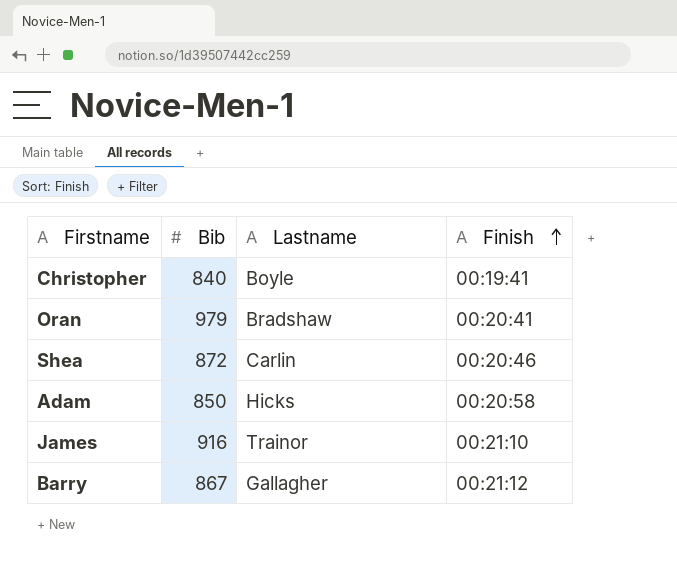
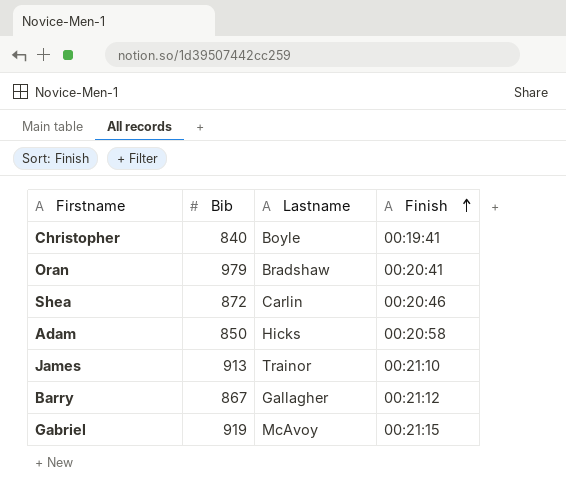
James | Bib: 916 -> 913
row Gabriel: none -> 919 | McAvoy | 00:21:15

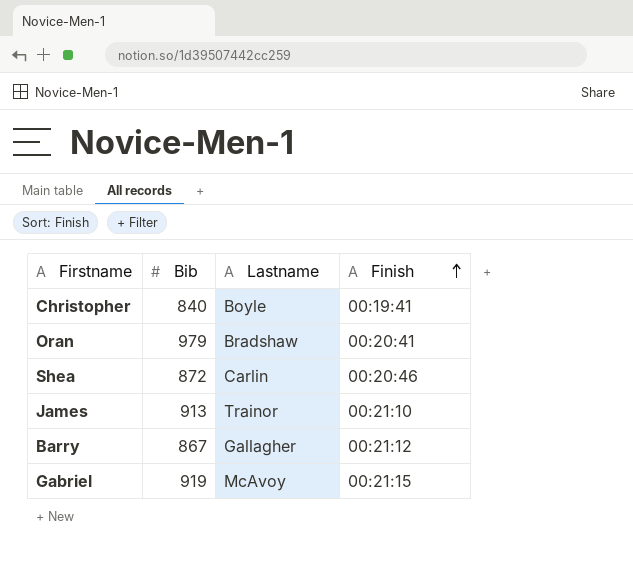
row Adam: 850 | Hicks | 00:20:58 -> none

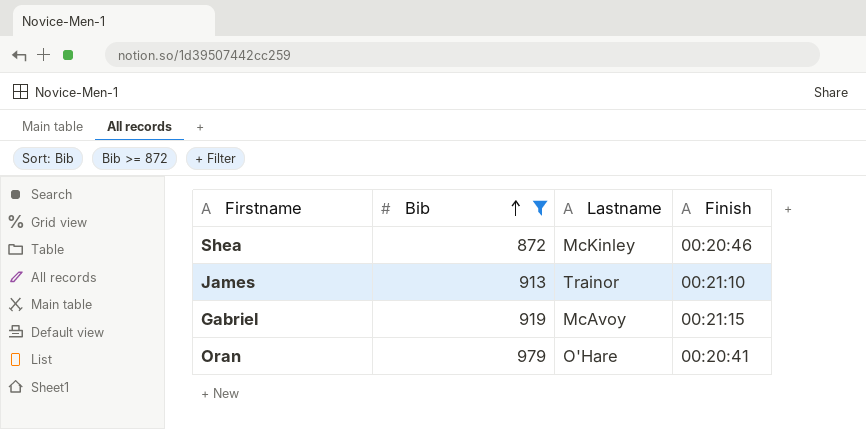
filter: none -> Bib >= 872
row order: Finish ascending -> Bib ascending
Shea | Lastname: Carlin -> McKinley
Oran | Lastname: Bradshaw -> O'Hare

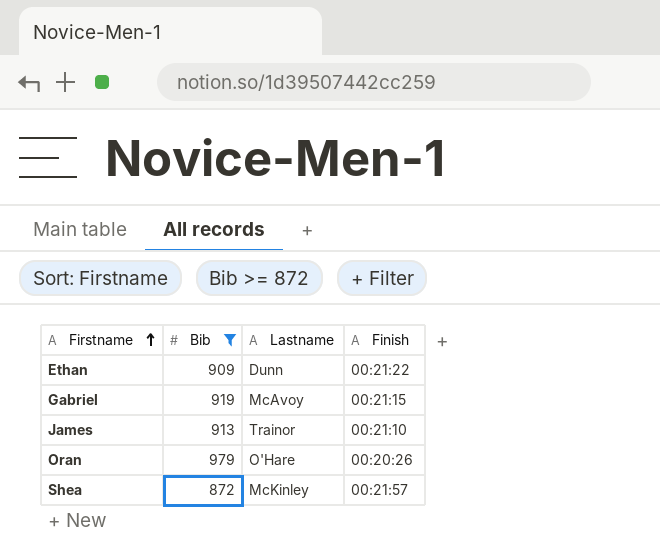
row order: Bib ascending -> Firstname ascending
row Ethan: none -> 909 | Dunn | 00:21:22
Oran | Finish: 00:20:41 -> 00:20:26
Shea | Finish: 00:20:46 -> 00:21:57

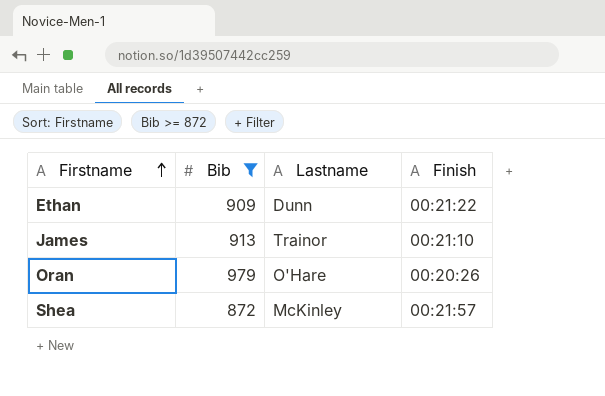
row Gabriel: 919 | McAvoy | 00:21:15 -> none

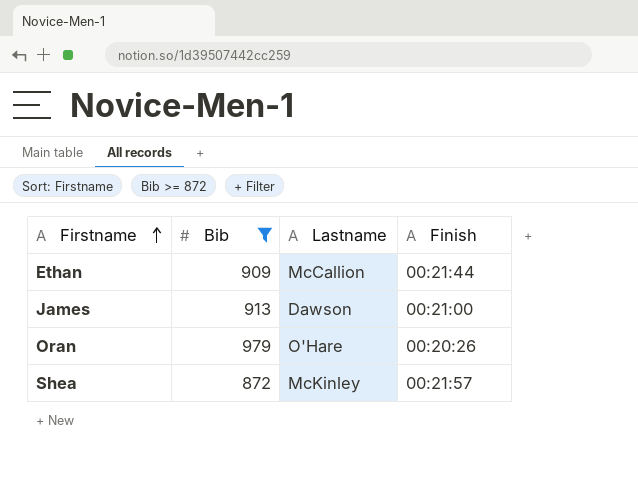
Ethan | Lastname: Dunn -> McCallion
Ethan | Finish: 00:21:22 -> 00:21:44
James | Lastname: Trainor -> Dawson
James | Finish: 00:21:10 -> 00:21:00

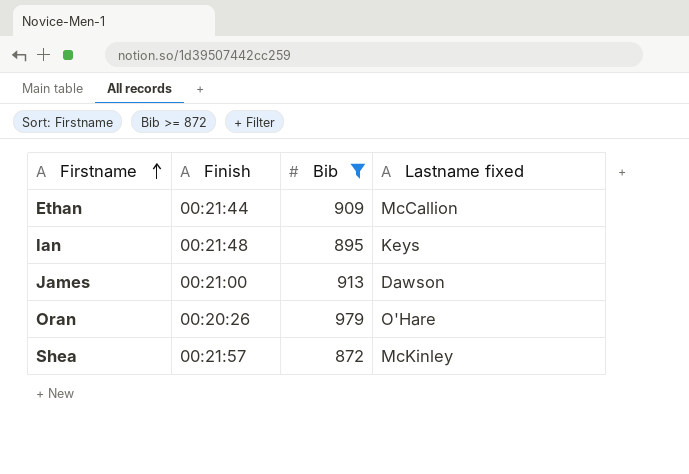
column Finish | position: 4 -> 2
column name: Lastname -> Lastname fixed
row Ian: none -> 00:21:48 | 895 | Keys

